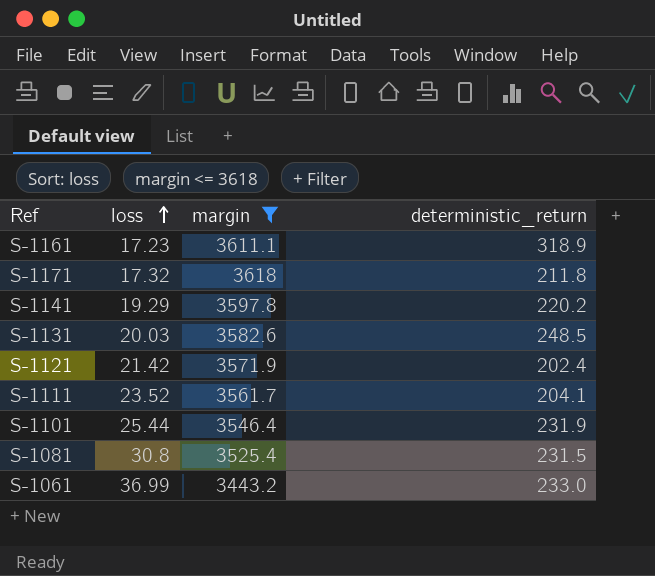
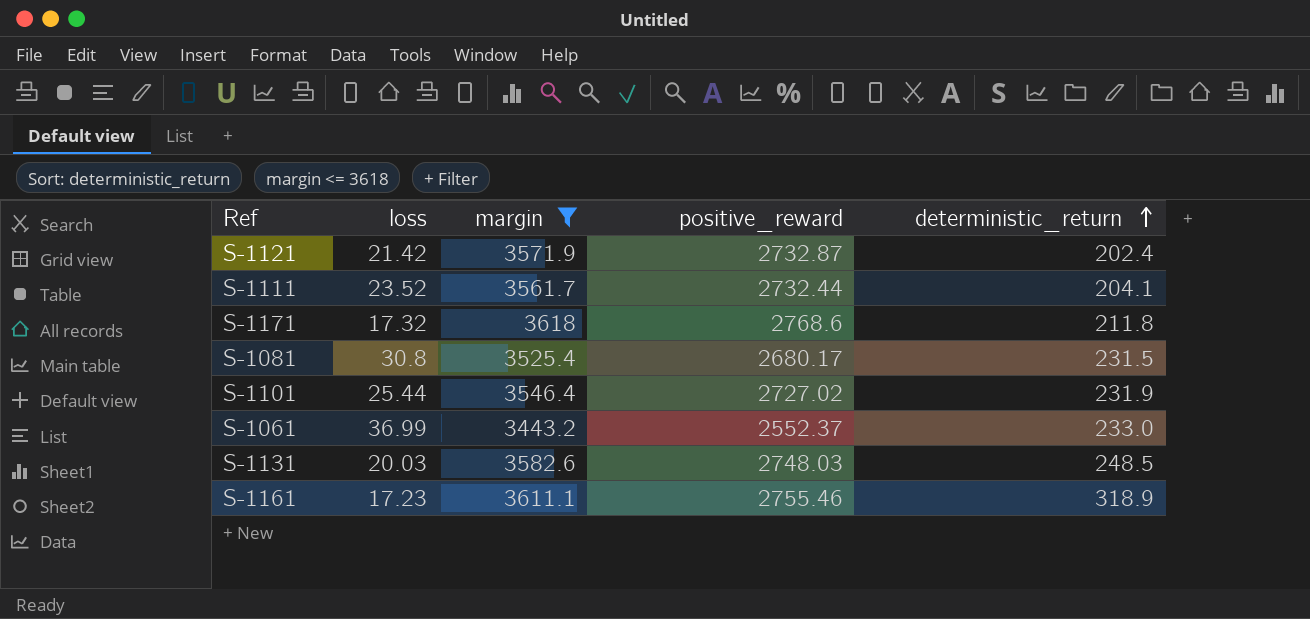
row order: loss ascending -> deterministic_return ascending
column positive_reward | position: none -> 4
row S-1141: 19.29 | 3597.8 | 220.2 -> none

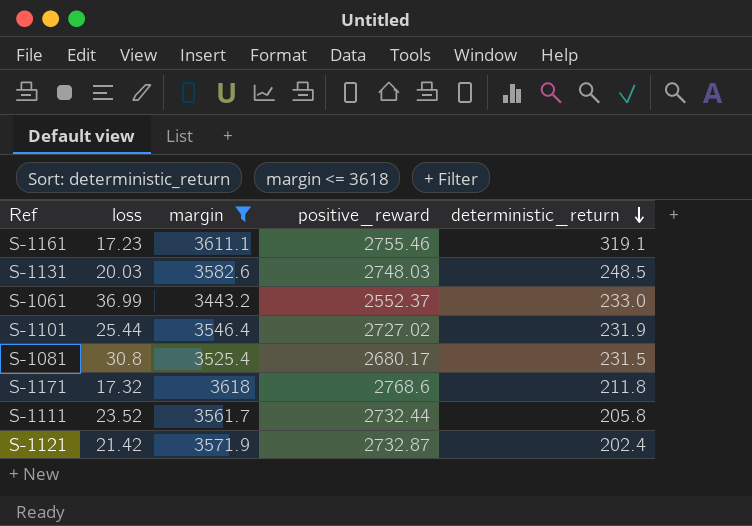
row order: deterministic_return ascending -> deterministic_return descending
S-1161 | deterministic_return: 318.9 -> 319.1
S-1111 | deterministic_return: 204.1 -> 205.8

